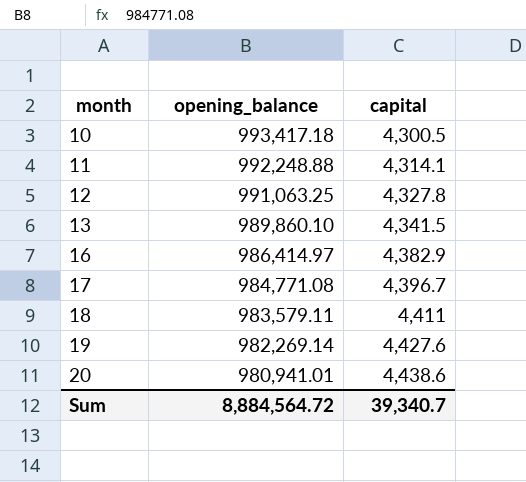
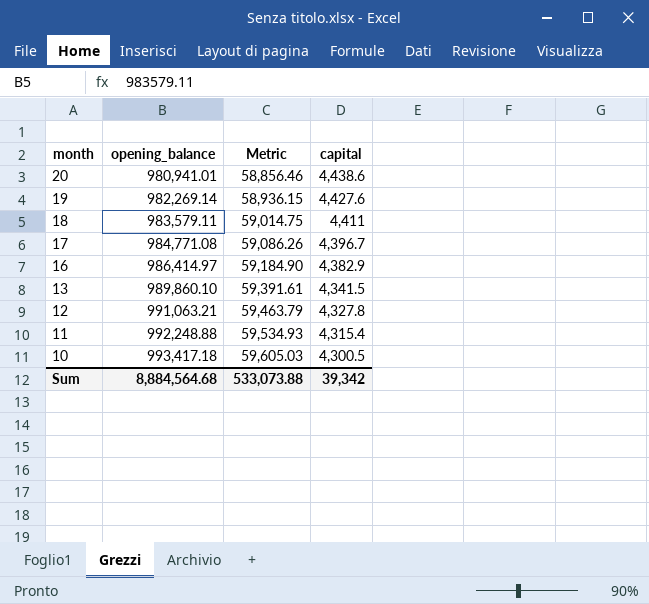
row order: month ascending -> month descending
column Metric | formula: none -> [opening_balance] * 0.06
12 | opening_balance: 991,063.25 -> 991,063.21
11 | capital: 4,314.1 -> 4,315.4
Sum | opening_balance: 8,884,564.72 -> 8,884,564.68
Sum | capital: 39,340.7 -> 39,342

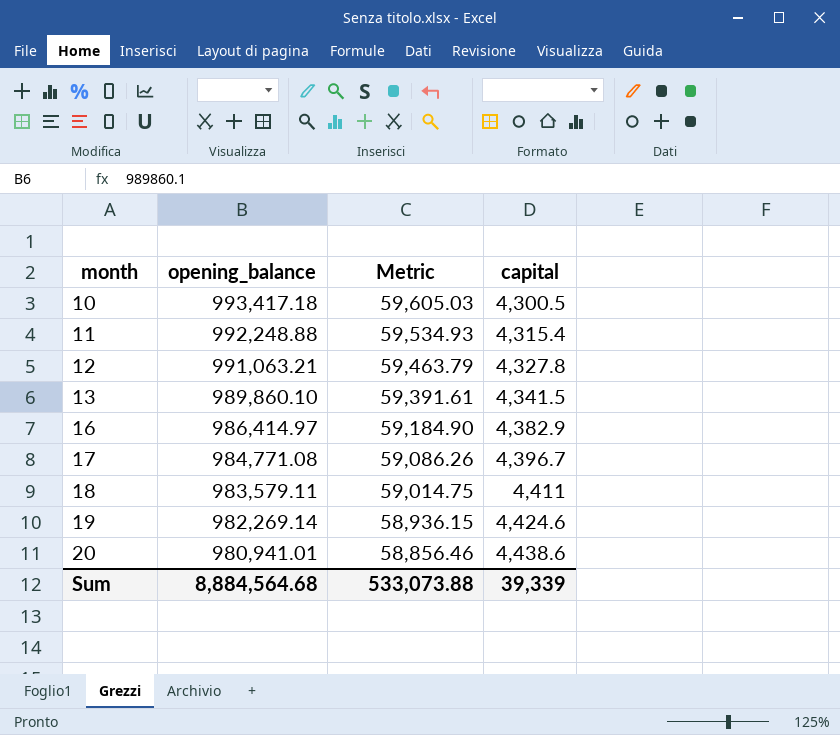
row order: month descending -> month ascending
19 | capital: 4,427.6 -> 4,424.6
Sum | capital: 39,342 -> 39,339

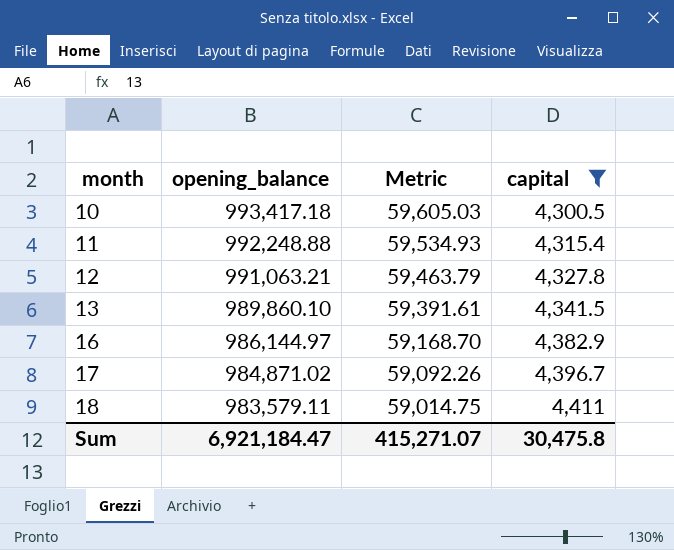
filter: none -> capital <= 4,411
16 | opening_balance: 986,414.97 -> 986,144.97
16 | Metric: 59,184.90 -> 59,168.70
17 | opening_balance: 984,771.08 -> 984,871.02
17 | Metric: 59,086.26 -> 59,092.26
Sum | opening_balance: 8,884,564.68 -> 6,921,184.47
Sum | Metric: 533,073.88 -> 415,271.07
Sum | capital: 39,339 -> 30,475.8

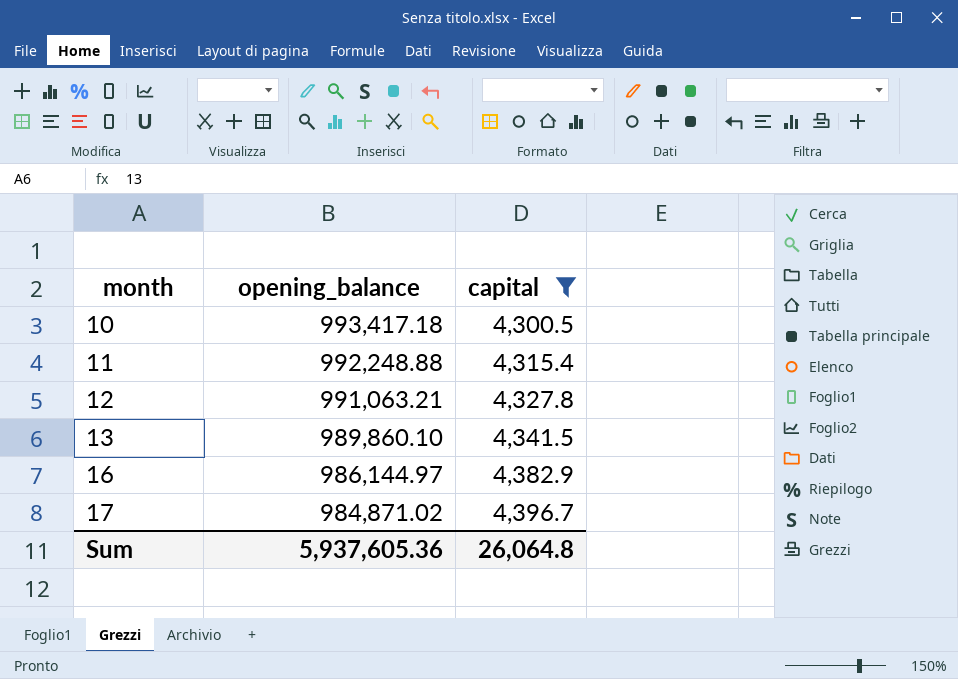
column Metric | formula: [opening_balance] * 0.06 -> none
row 18: 983,579.11 | 59,014.75 | 4,411 -> none
Sum | opening_balance: 6,921,184.47 -> 5,937,605.36
Sum | capital: 30,475.8 -> 26,064.8

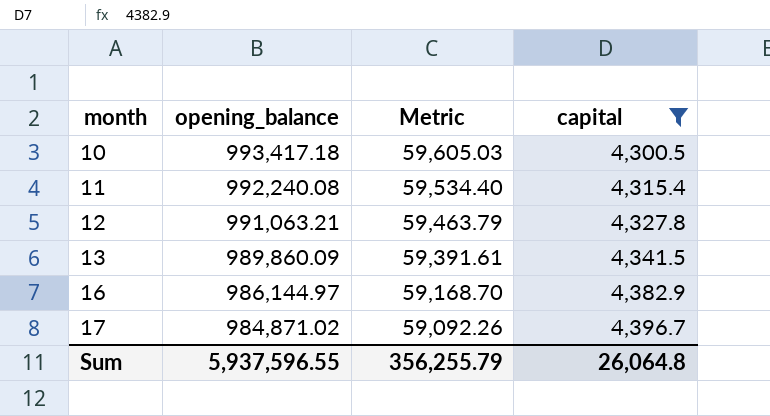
column Metric | formula: none -> [opening_balance] * 0.06
11 | opening_balance: 992,248.88 -> 992,240.08
13 | opening_balance: 989,860.10 -> 989,860.09
Sum | opening_balance: 5,937,605.36 -> 5,937,596.55

